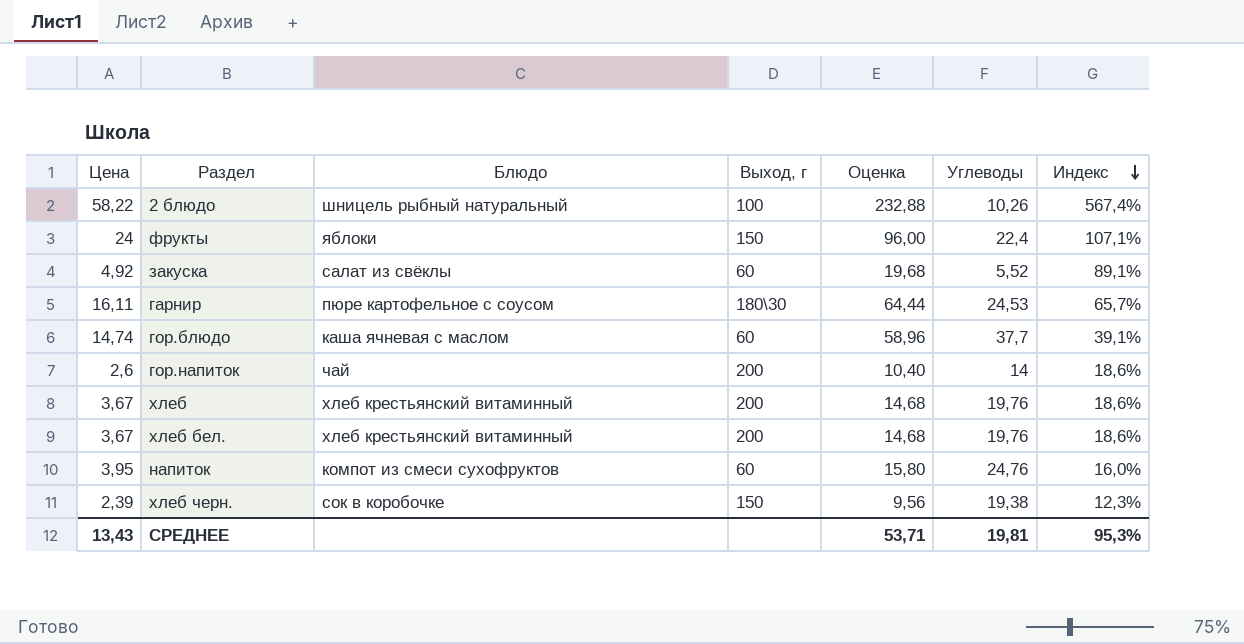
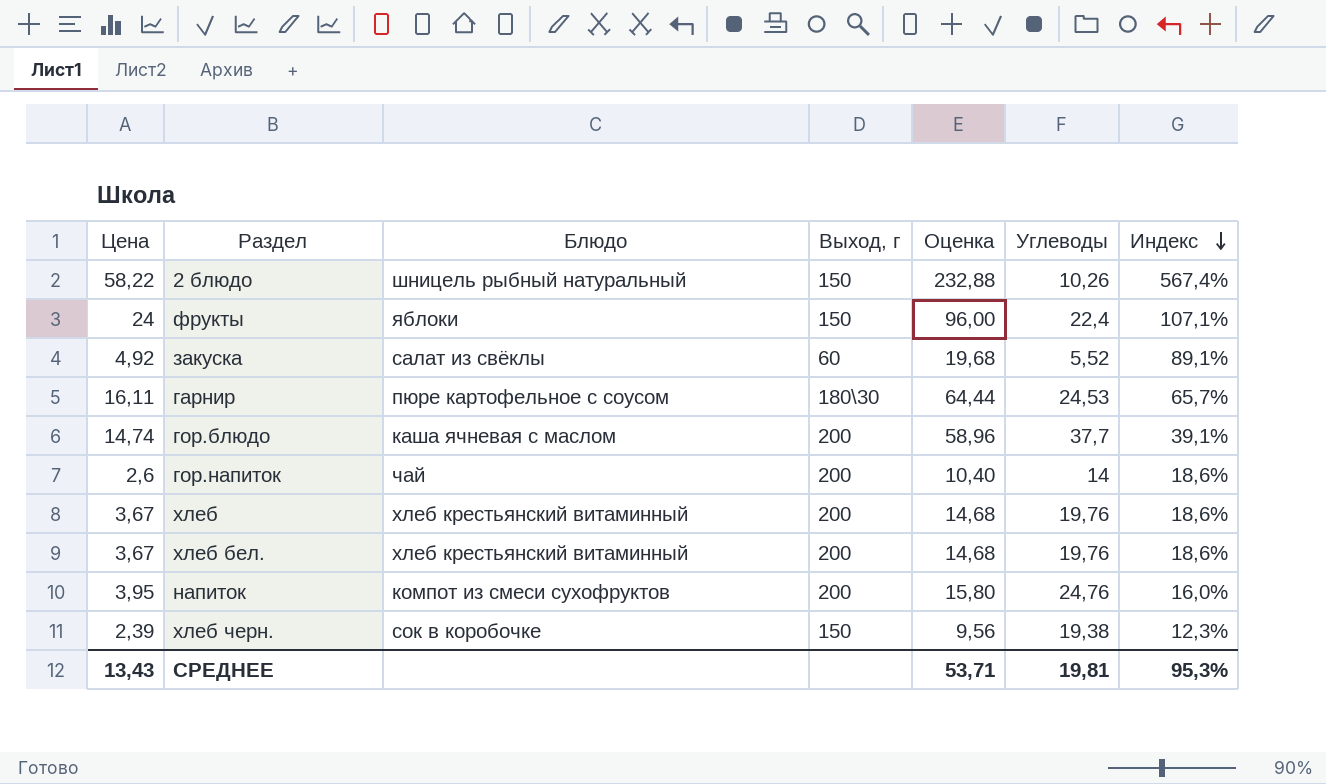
2 блюдо | Выход, г: 100 -> 150
гор.блюдо | Выход, г: 60 -> 200
напиток | Выход, г: 60 -> 200

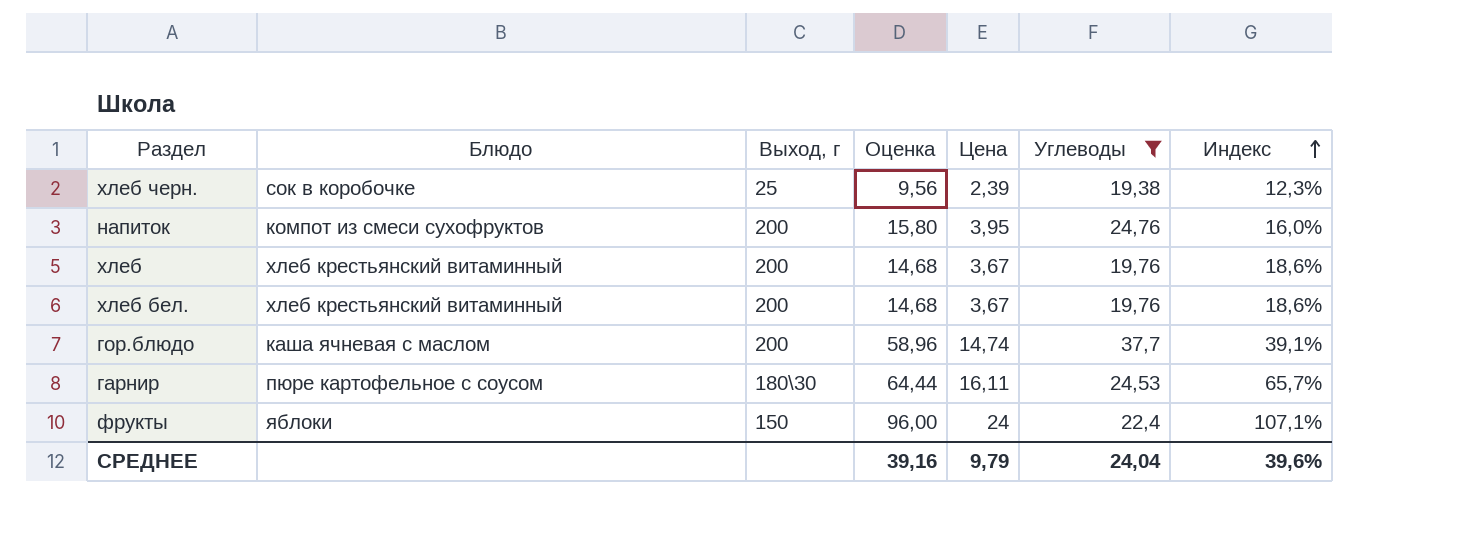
filter: none -> Углеводы >= 19,38
row order: Индекс descending -> Индекс ascending
column Цена | position: 1 -> 5
хлеб черн. | Выход, г: 150 -> 25
СРЕДНЕЕ | Оценка: 53,71 -> 39,16
СРЕДНЕЕ | Цена: 13,43 -> 9,79
СРЕДНЕЕ | Углеводы: 19,81 -> 24,04
СРЕДНЕЕ | Индекс: 95,3% -> 39,6%

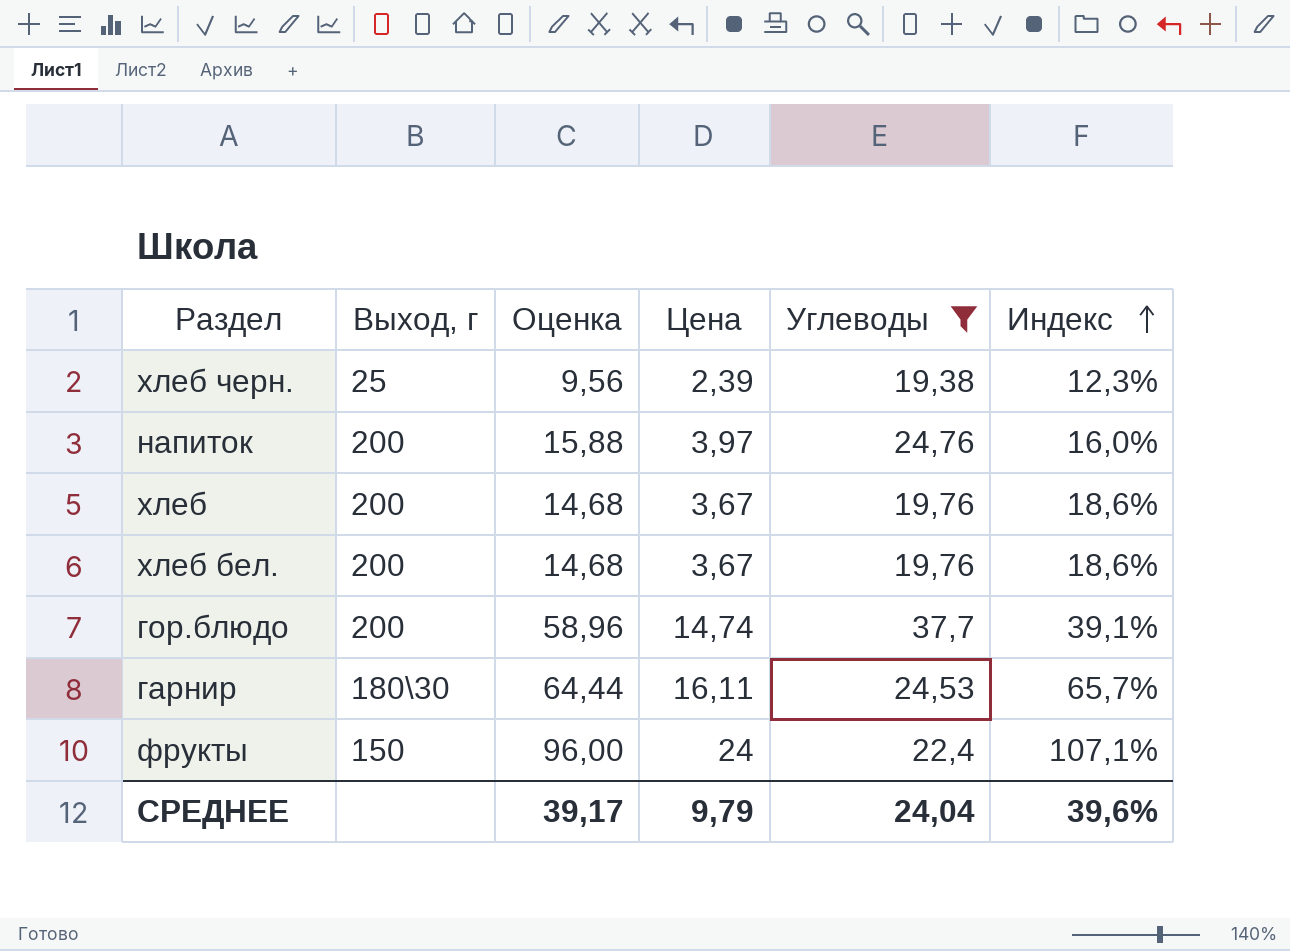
column Блюдо | position: 2 -> none
напиток | Оценка: 15,80 -> 15,88
напиток | Цена: 3,95 -> 3,97
СРЕДНЕЕ | Оценка: 39,16 -> 39,17

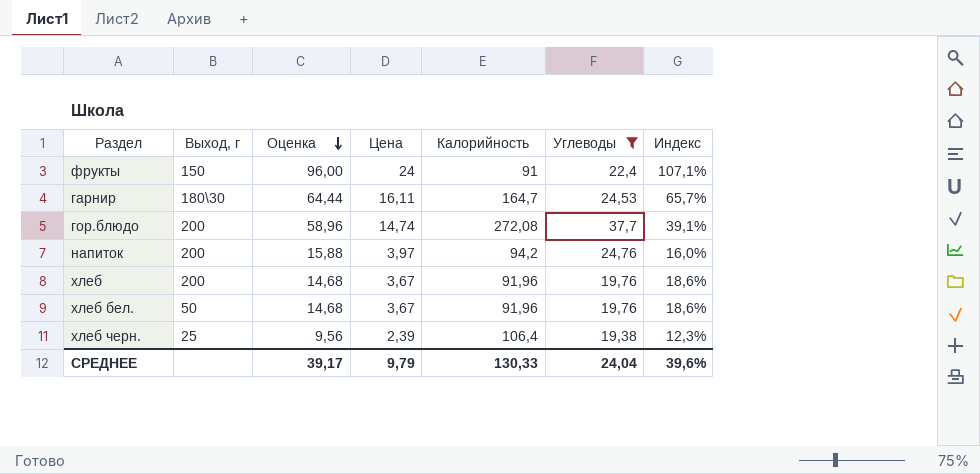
row order: Индекс ascending -> Оценка descending
column Калорийность | position: none -> 5
хлеб бел. | Выход, г: 200 -> 50

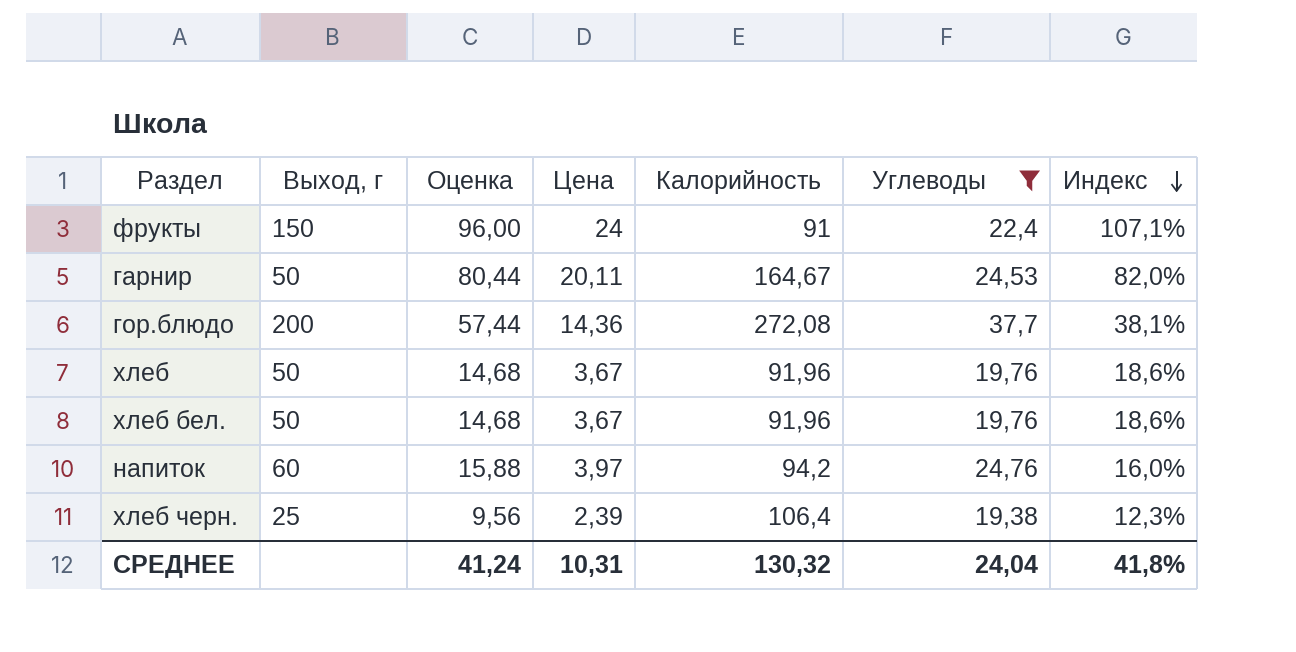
row order: Оценка descending -> Индекс descending
гарнир | Выход, г: 180\30 -> 50
гарнир | Оценка: 64,44 -> 80,44
гарнир | Цена: 16,11 -> 20,11
гарнир | Калорийность: 164,7 -> 164,67
гарнир | Индекс: 65,7% -> 82,0%
гор.блюдо | Оценка: 58,96 -> 57,44
гор.блюдо | Цена: 14,74 -> 14,36
гор.блюдо | Индекс: 39,1% -> 38,1%
хлеб | Выход, г: 200 -> 50
напиток | Выход, г: 200 -> 60
СРЕДНЕЕ | Оценка: 39,17 -> 41,24
СРЕДНЕЕ | Цена: 9,79 -> 10,31
СРЕДНЕЕ | Калорийность: 130,33 -> 130,32
СРЕДНЕЕ | Индекс: 39,6% -> 41,8%

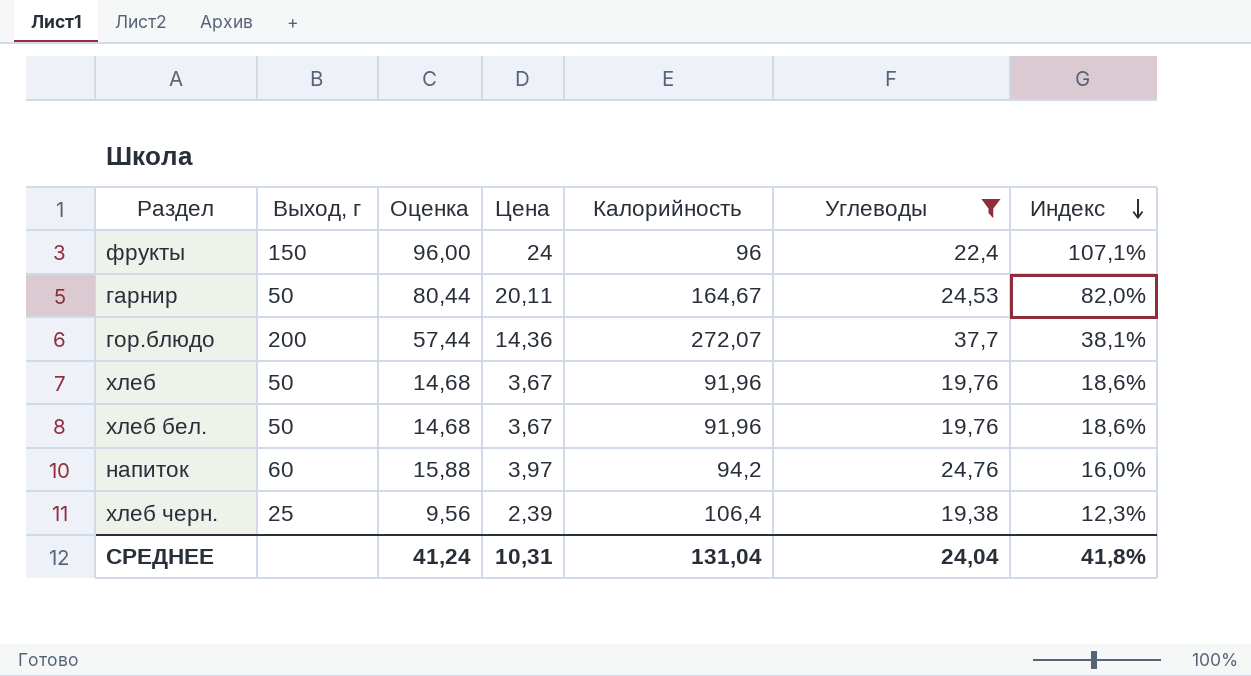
фрукты | Калорийность: 91 -> 96
гор.блюдо | Калорийность: 272,08 -> 272,07
СРЕДНЕЕ | Калорийность: 130,32 -> 131,04

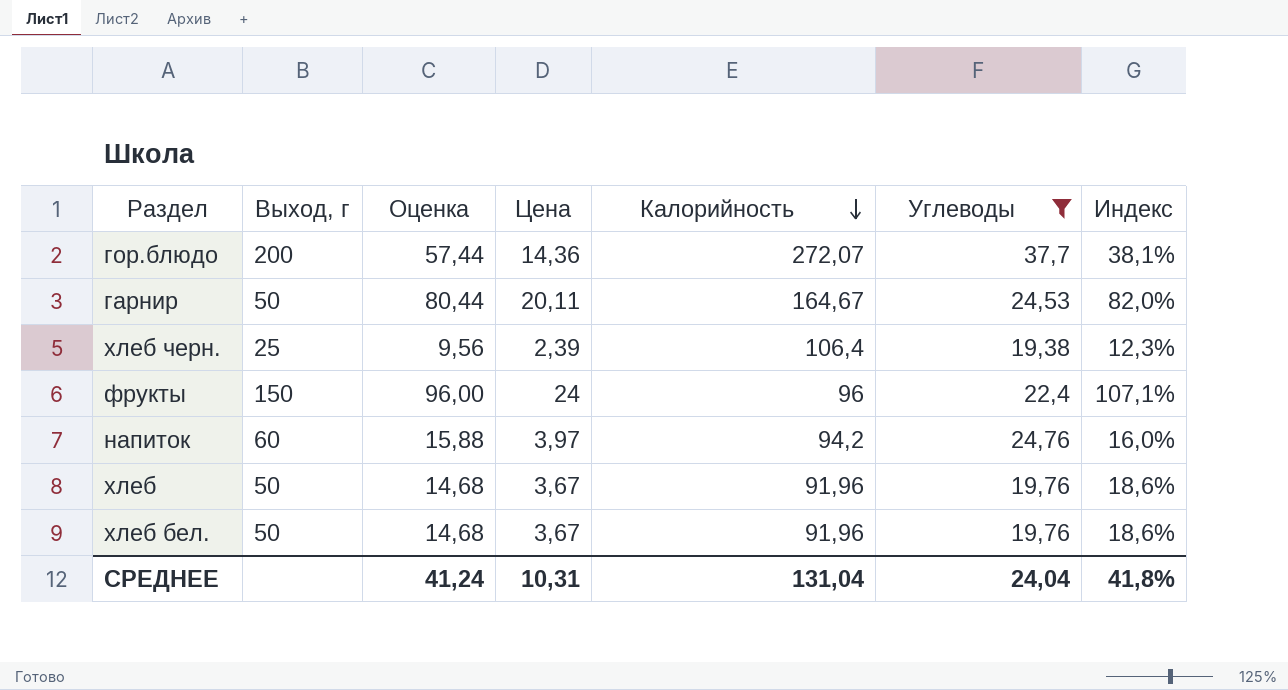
row order: Индекс descending -> Калорийность descending

